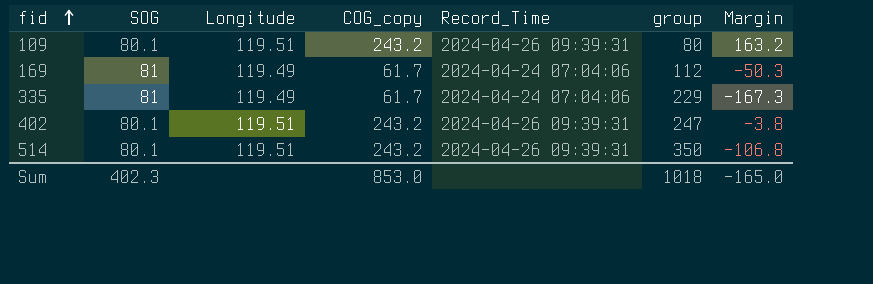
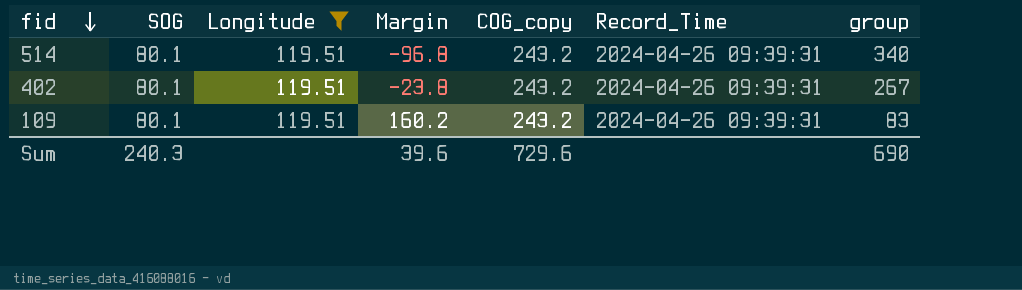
filter: none -> Longitude = 119.51
row order: fid ascending -> fid descending
column Margin | position: 7 -> 4
514 | Margin: -106.8 -> -96.8
514 | group: 350 -> 340
402 | Margin: -3.8 -> -23.8
402 | group: 247 -> 267
109 | Margin: 163.2 -> 160.2
109 | group: 80 -> 83
Sum | SOG: 402.3 -> 240.3
Sum | Margin: -165.0 -> 39.6
Sum | COG_copy: 853.0 -> 729.6
Sum | group: 1018 -> 690

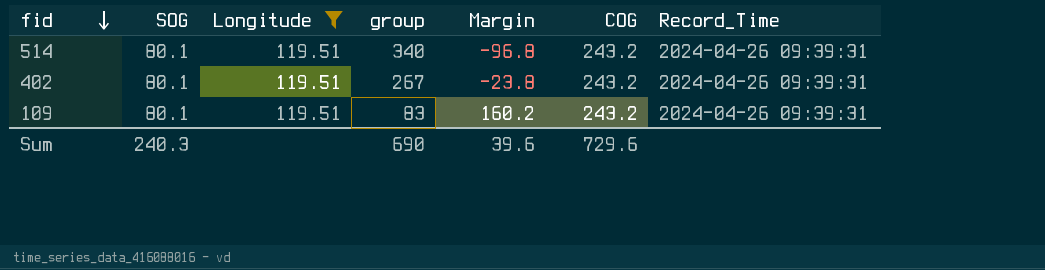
column group | position: 7 -> 4
column name: COG_copy -> COG

